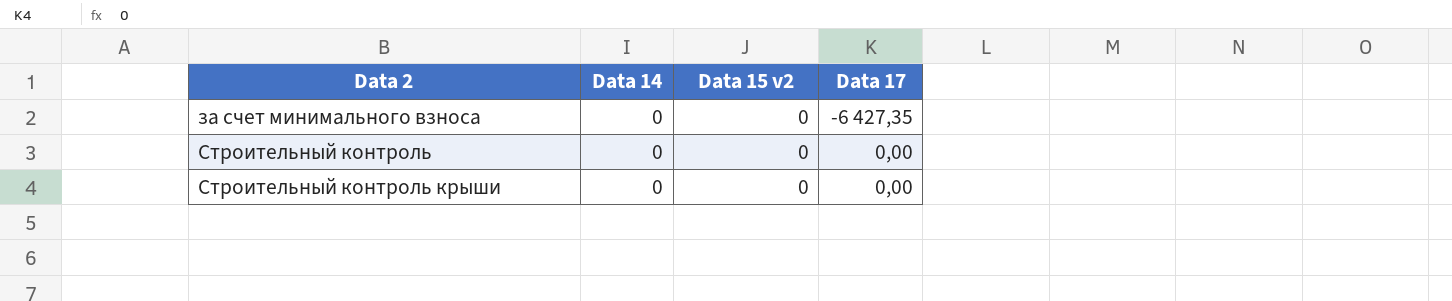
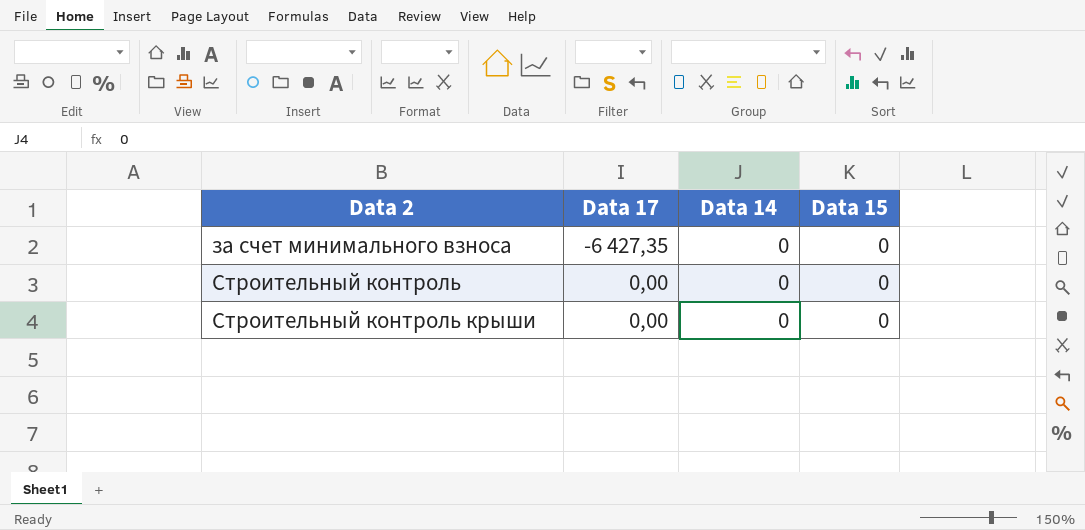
column Data 17 | position: 4 -> 2
column name: Data 15 v2 -> Data 15

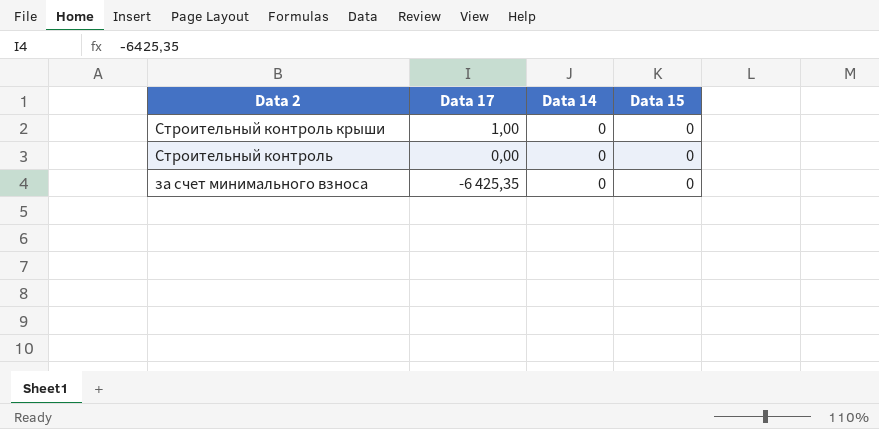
row order: Data 2 ascending -> Data 2 descending
Строительный контроль крыши | Data 17: 0,00 -> 1,00
за счет минимального взноса | Data 17: -6 427,35 -> -6 425,35

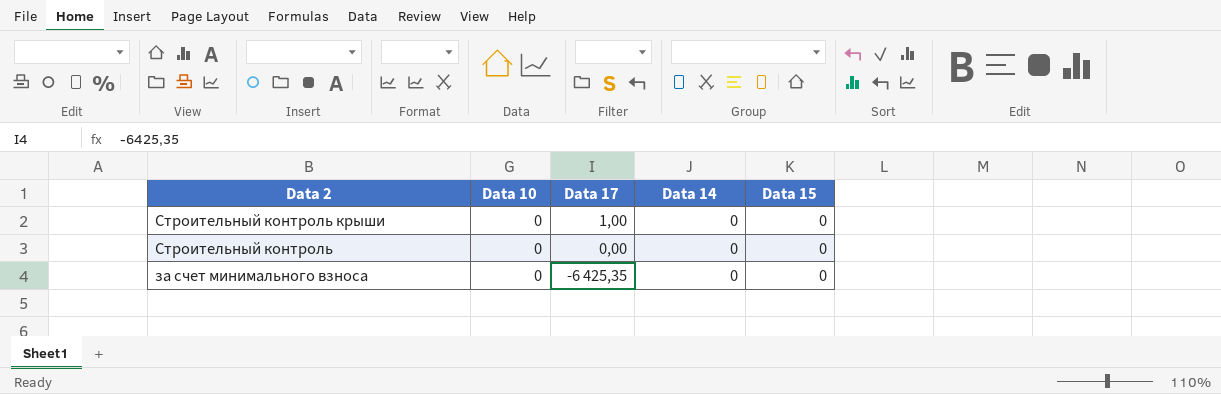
column Data 10 | position: none -> 2

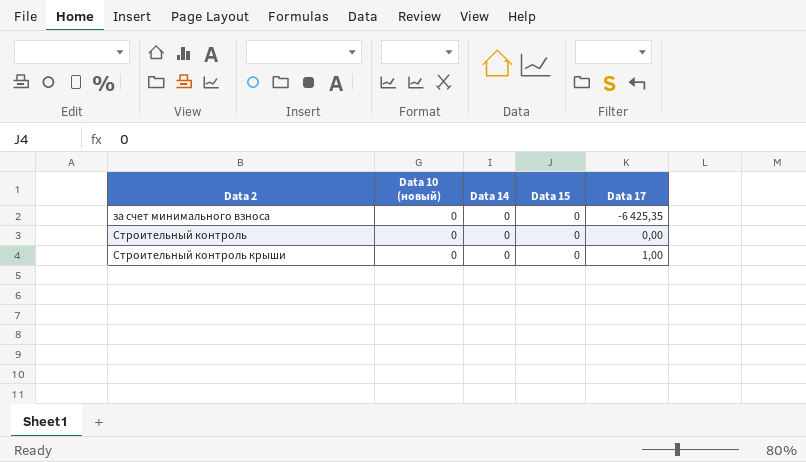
row order: Data 2 descending -> Data 2 ascending
column name: Data 10 -> Data 10 (новый)
column Data 17 | position: 3 -> 5

